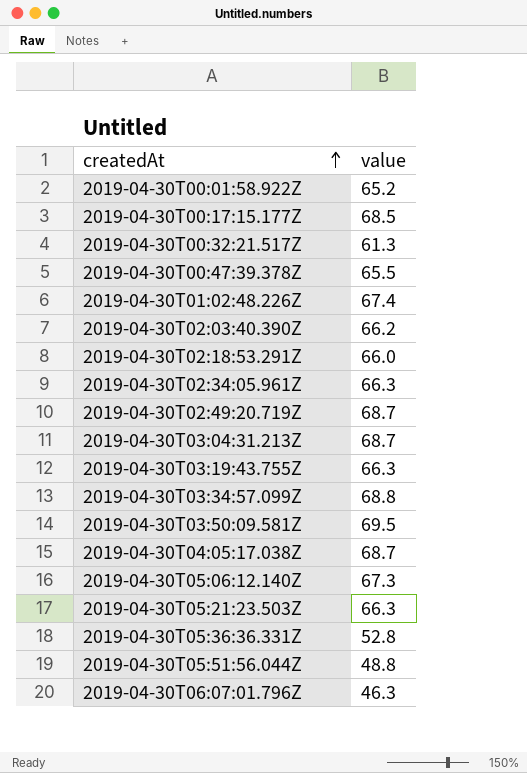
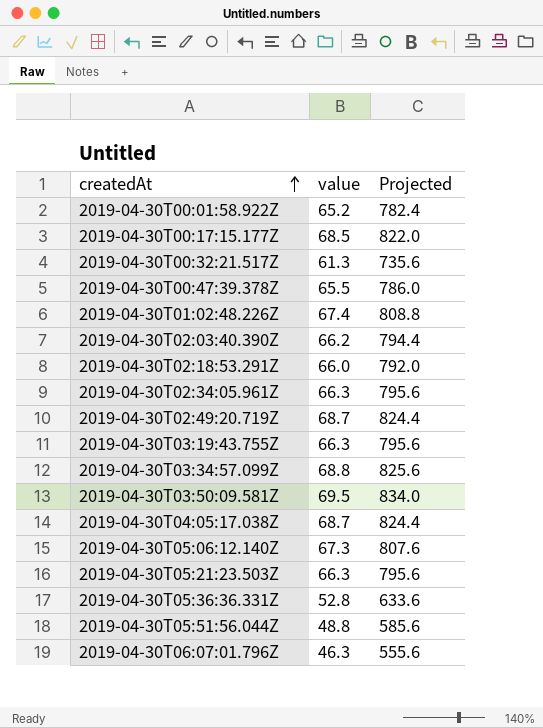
column Projected | formula: none -> [value] * 12
row 2019-04-30T03:04:31.213Z: 68.7 -> none

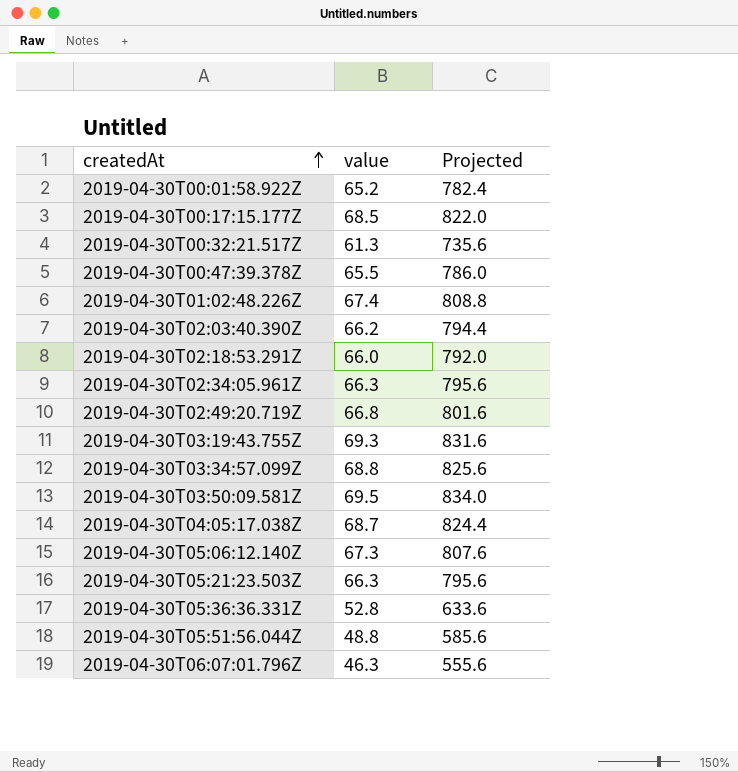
2019-04-30T02:49:20.719Z | value: 68.7 -> 66.8
2019-04-30T02:49:20.719Z | Projected: 824.4 -> 801.6
2019-04-30T03:19:43.755Z | value: 66.3 -> 69.3
2019-04-30T03:19:43.755Z | Projected: 795.6 -> 831.6

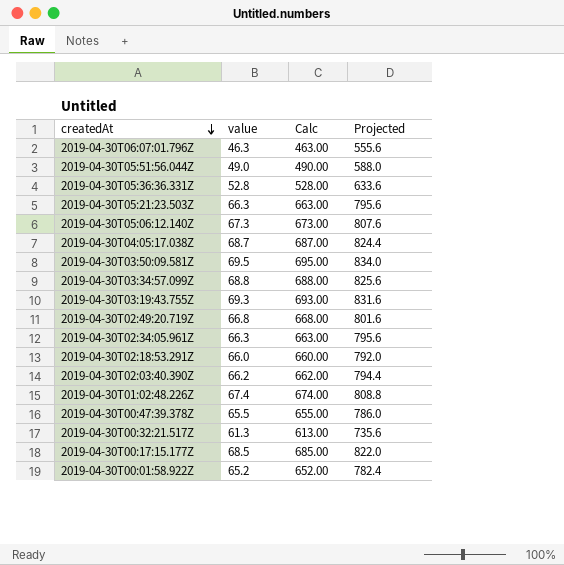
row order: createdAt ascending -> createdAt descending
column Calc | formula: none -> [value] * 10
2019-04-30T05:51:56.044Z | value: 48.8 -> 49.0
2019-04-30T05:51:56.044Z | Projected: 585.6 -> 588.0

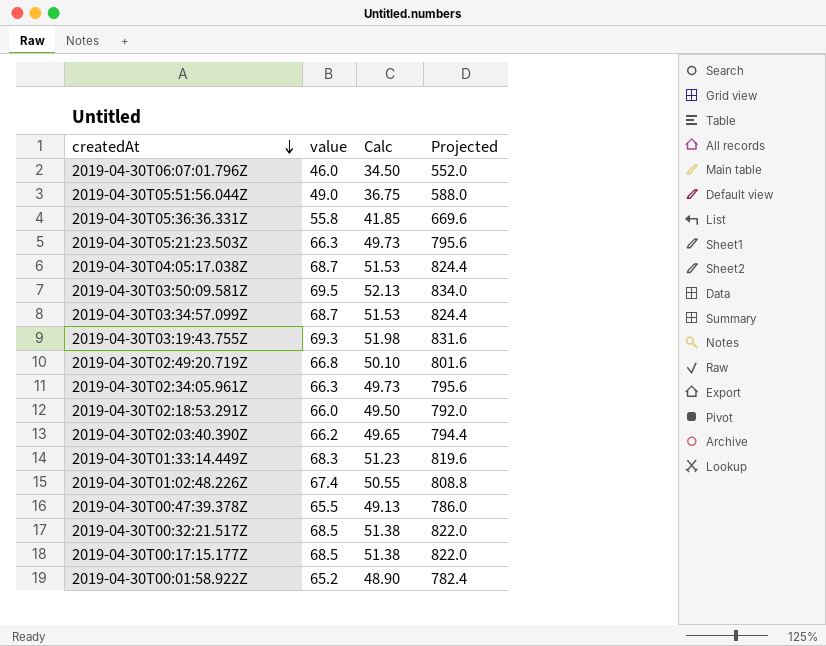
column Calc | formula: [value] * 10 -> [value] * 0.75
row 2019-04-30T05:06:12.140Z: 67.3 | 673.00 | 807.6 -> none
2019-04-30T06:07:01.796Z | value: 46.3 -> 46.0
2019-04-30T06:07:01.796Z | Projected: 555.6 -> 552.0
2019-04-30T05:36:36.331Z | value: 52.8 -> 55.8
2019-04-30T05:36:36.331Z | Projected: 633.6 -> 669.6
2019-04-30T03:34:57.099Z | value: 68.8 -> 68.7
2019-04-30T03:34:57.099Z | Projected: 825.6 -> 824.4
row 2019-04-30T01:33:14.449Z: none -> 68.3 | 51.23 | 819.6
2019-04-30T00:32:21.517Z | value: 61.3 -> 68.5
2019-04-30T00:32:21.517Z | Projected: 735.6 -> 822.0

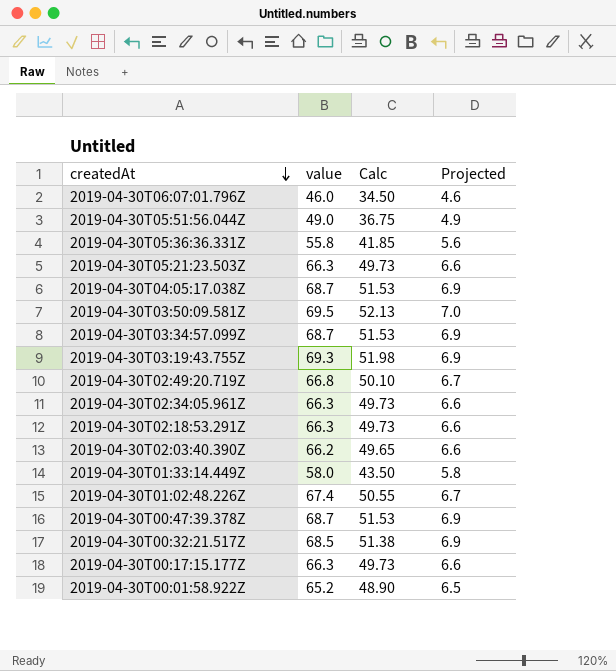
column Projected | formula: [value] * 12 -> [value] * 0.1
2019-04-30T02:18:53.291Z | value: 66.0 -> 66.3
2019-04-30T02:18:53.291Z | Calc: 49.50 -> 49.73
2019-04-30T01:33:14.449Z | value: 68.3 -> 58.0
2019-04-30T01:33:14.449Z | Calc: 51.23 -> 43.50
2019-04-30T00:47:39.378Z | value: 65.5 -> 68.7
2019-04-30T00:47:39.378Z | Calc: 49.13 -> 51.53
2019-04-30T00:17:15.177Z | value: 68.5 -> 66.3
2019-04-30T00:17:15.177Z | Calc: 51.38 -> 49.73

